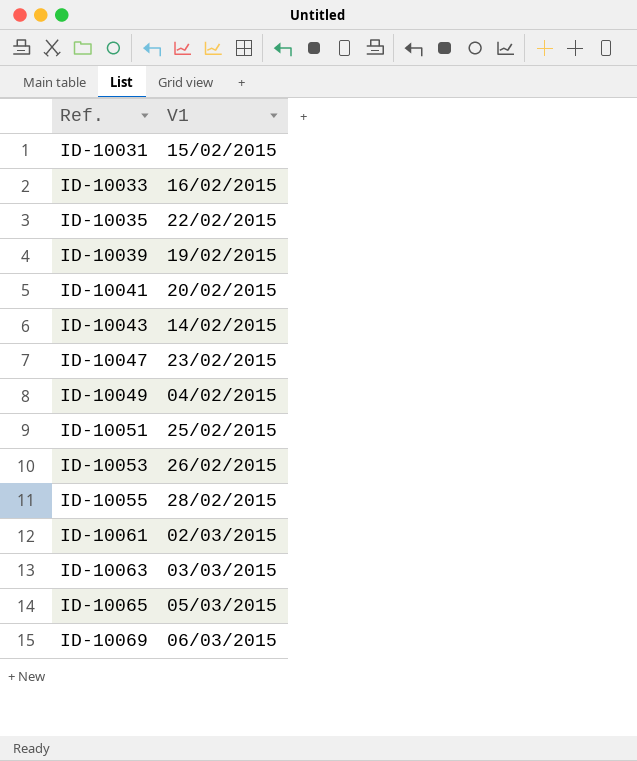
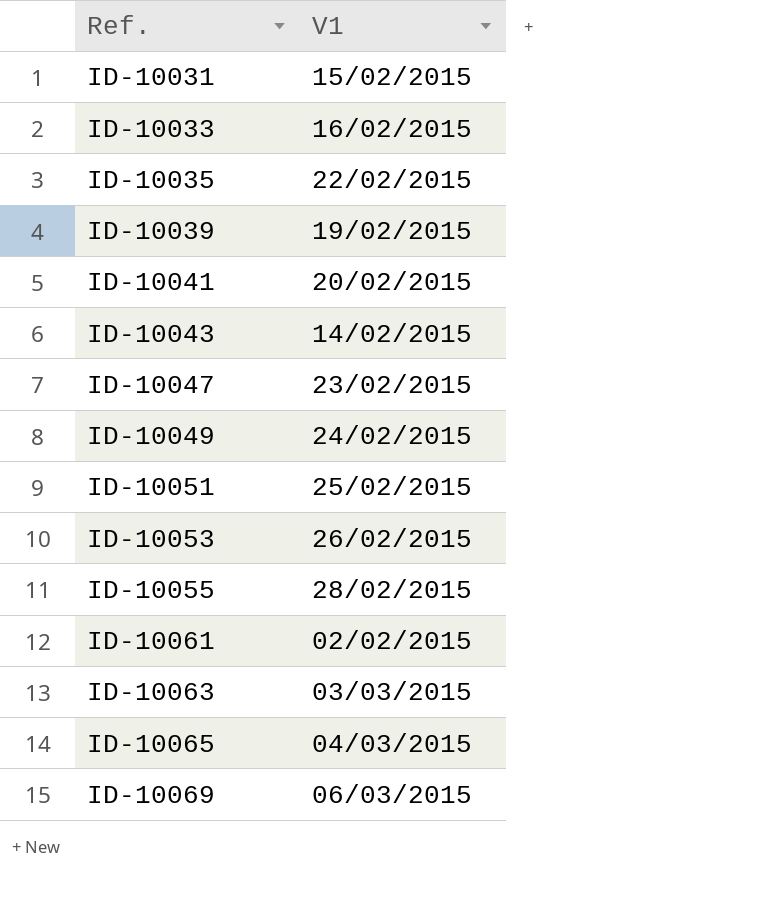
ID-10049 | V1: 04/02/2015 -> 24/02/2015
ID-10061 | V1: 02/03/2015 -> 02/02/2015
ID-10065 | V1: 05/03/2015 -> 04/03/2015

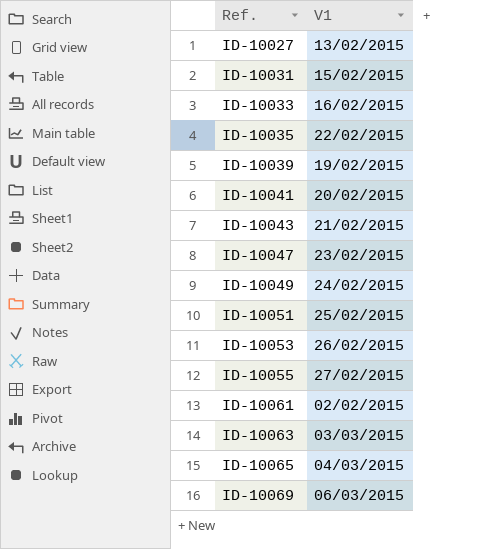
row ID-10027: none -> 13/02/2015
ID-10043 | V1: 14/02/2015 -> 21/02/2015
ID-10055 | V1: 28/02/2015 -> 27/02/2015

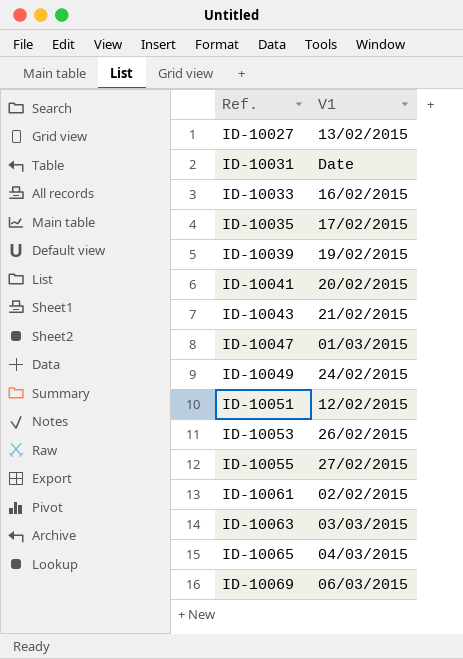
ID-10031 | V1: 15/02/2015 -> Date
ID-10035 | V1: 22/02/2015 -> 17/02/2015
ID-10047 | V1: 23/02/2015 -> 01/03/2015
ID-10051 | V1: 25/02/2015 -> 12/02/2015

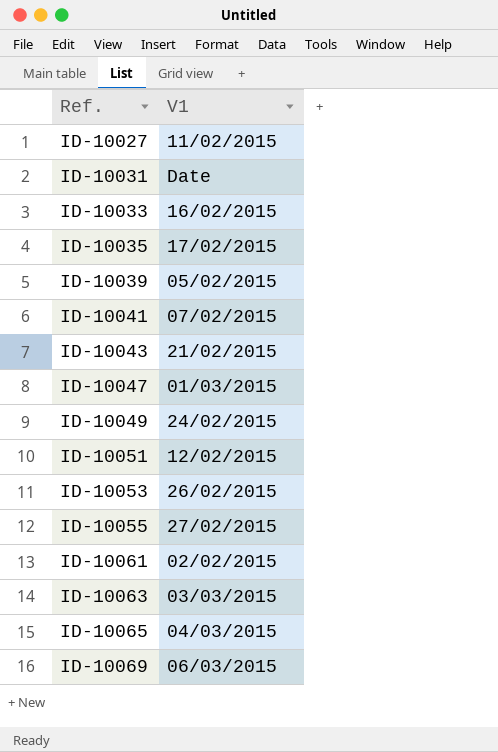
ID-10027 | V1: 13/02/2015 -> 11/02/2015
ID-10039 | V1: 19/02/2015 -> 05/02/2015
ID-10041 | V1: 20/02/2015 -> 07/02/2015

